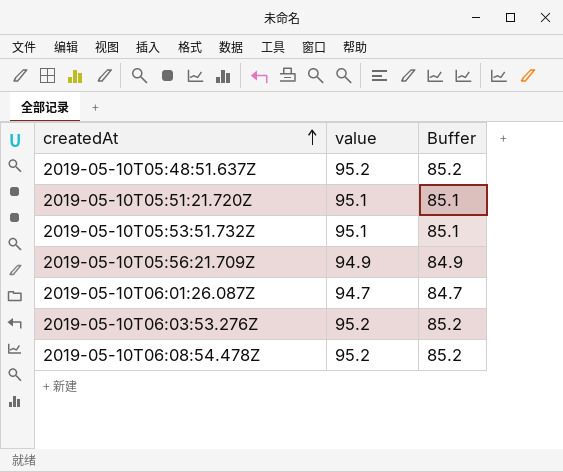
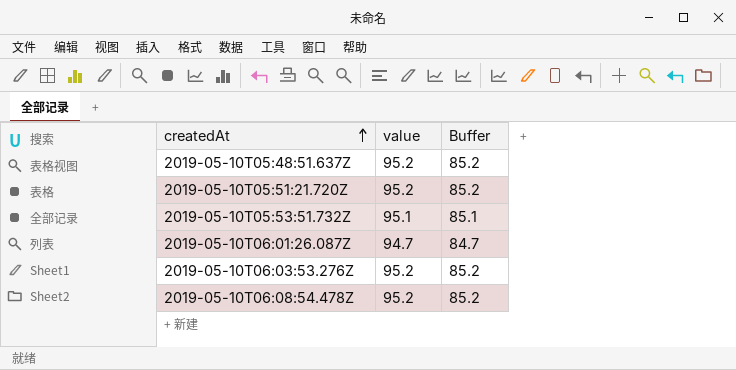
row 2019-05-10T05:56:21.709Z: 94.9 | 84.9 -> none
2019-05-10T05:51:21.720Z | value: 95.1 -> 95.2
2019-05-10T05:51:21.720Z | Buffer: 85.1 -> 85.2

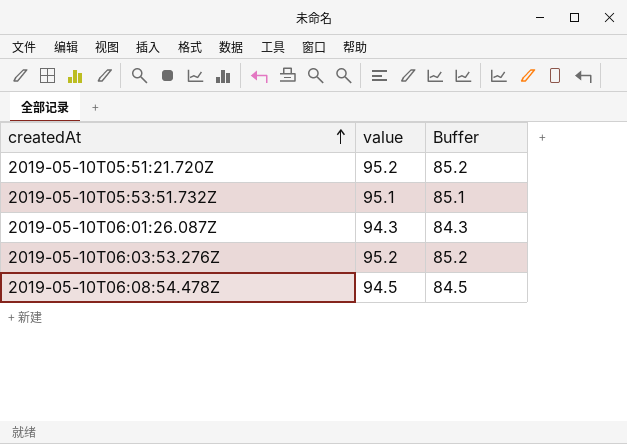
row 2019-05-10T05:48:51.637Z: 95.2 | 85.2 -> none
2019-05-10T06:01:26.087Z | value: 94.7 -> 94.3
2019-05-10T06:01:26.087Z | Buffer: 84.7 -> 84.3
2019-05-10T06:08:54.478Z | value: 95.2 -> 94.5
2019-05-10T06:08:54.478Z | Buffer: 85.2 -> 84.5

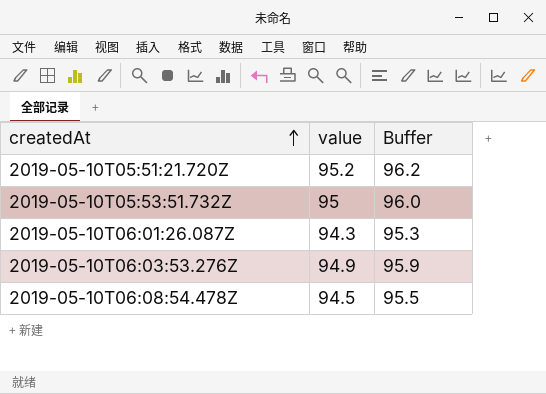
column Buffer | formula: [value] - 10 -> [value] + 1
2019-05-10T05:53:51.732Z | value: 95.1 -> 95
2019-05-10T06:03:53.276Z | value: 95.2 -> 94.9

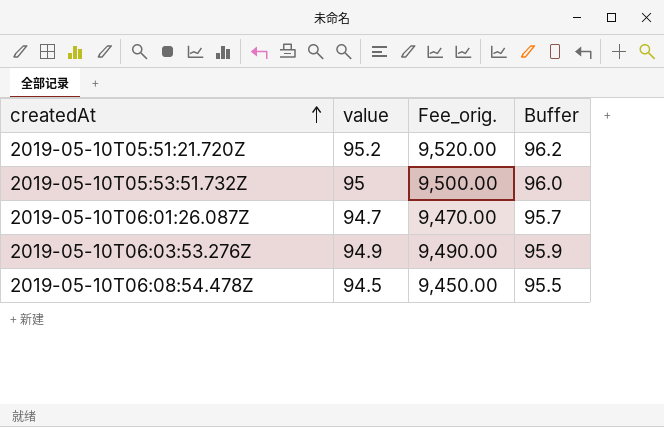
column Fee_orig. | formula: none -> [value] * 100
2019-05-10T06:01:26.087Z | value: 94.3 -> 94.7
2019-05-10T06:01:26.087Z | Buffer: 95.3 -> 95.7

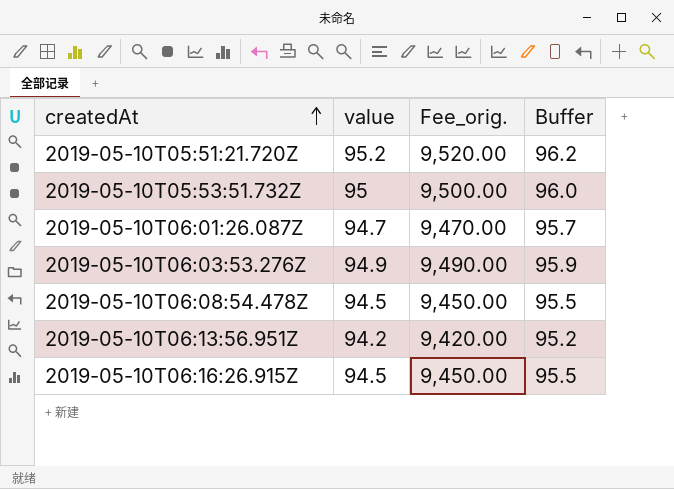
row 2019-05-10T06:13:56.951Z: none -> 94.2 | 9,420.00 | 95.2
row 2019-05-10T06:16:26.915Z: none -> 94.5 | 9,450.00 | 95.5

